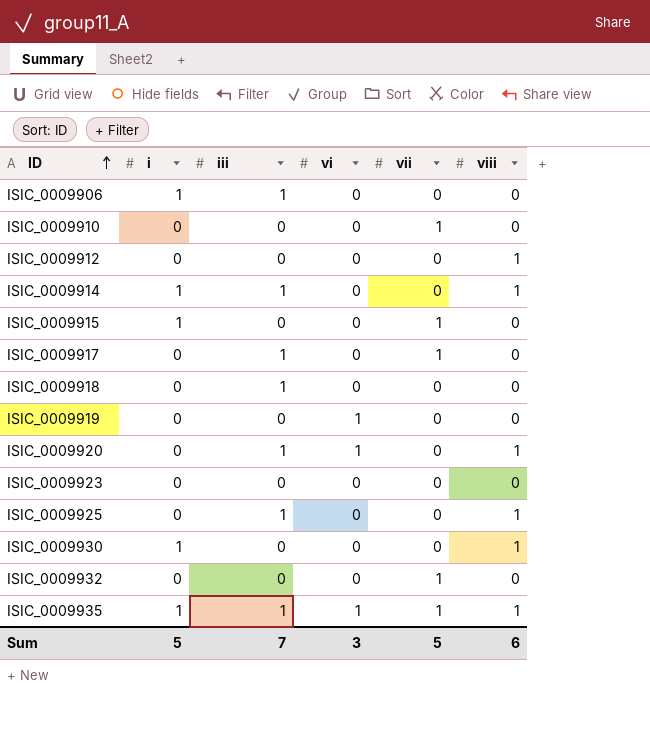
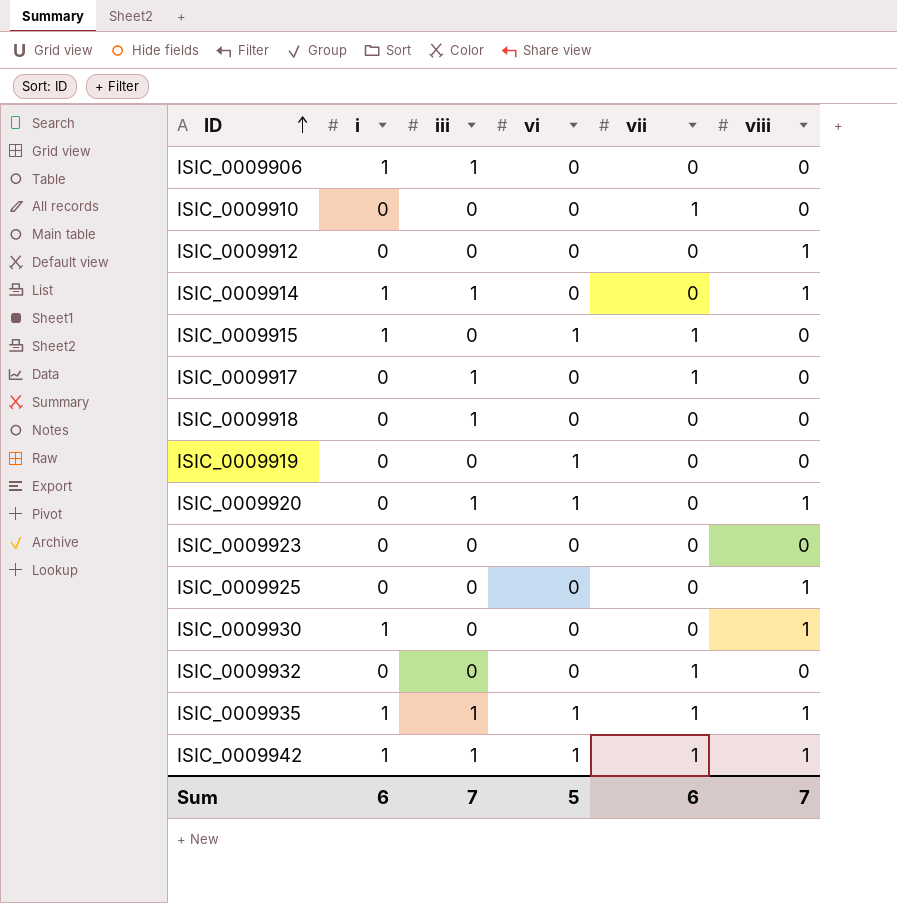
ISIC_0009915 | vi: 0 -> 1
ISIC_0009925 | iii: 1 -> 0
row ISIC_0009942: none -> 1 | 1 | 1 | 1 | 1
Sum | i: 5 -> 6
Sum | vi: 3 -> 5
Sum | vii: 5 -> 6
Sum | viii: 6 -> 7

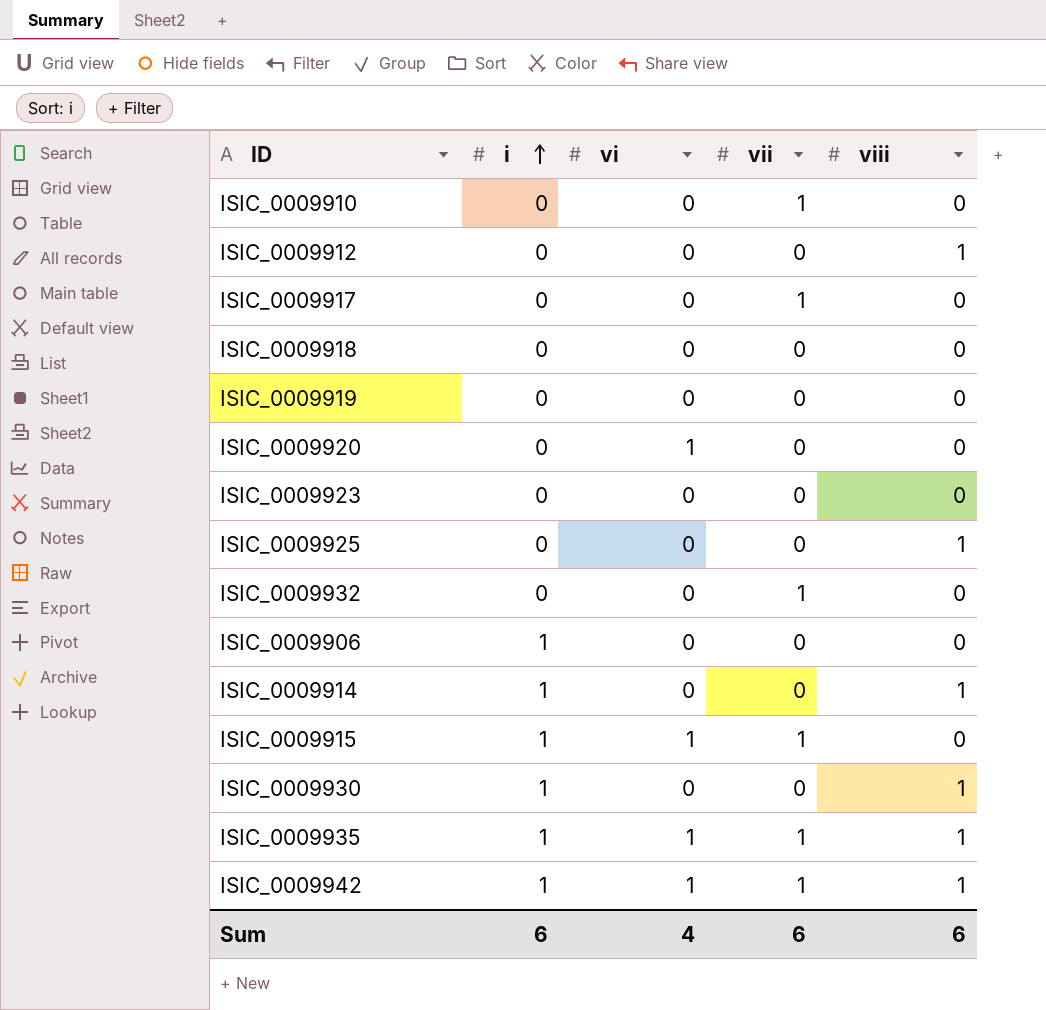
row order: ID ascending -> i ascending
column iii | position: 3 -> none
ISIC_0009919 | vi: 1 -> 0
ISIC_0009920 | viii: 1 -> 0
Sum | vi: 5 -> 4
Sum | viii: 7 -> 6

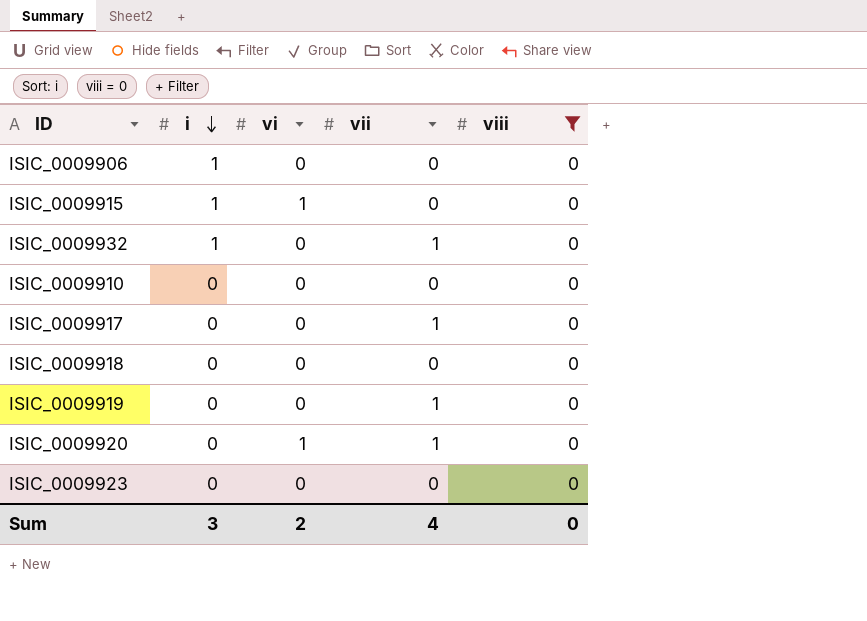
filter: none -> viii = 0
row order: i ascending -> i descending
ISIC_0009915 | vii: 1 -> 0
ISIC_0009932 | i: 0 -> 1
ISIC_0009910 | vii: 1 -> 0
ISIC_0009919 | vii: 0 -> 1
ISIC_0009920 | vii: 0 -> 1
Sum | i: 6 -> 3
Sum | vi: 4 -> 2
Sum | vii: 6 -> 4
Sum | viii: 6 -> 0

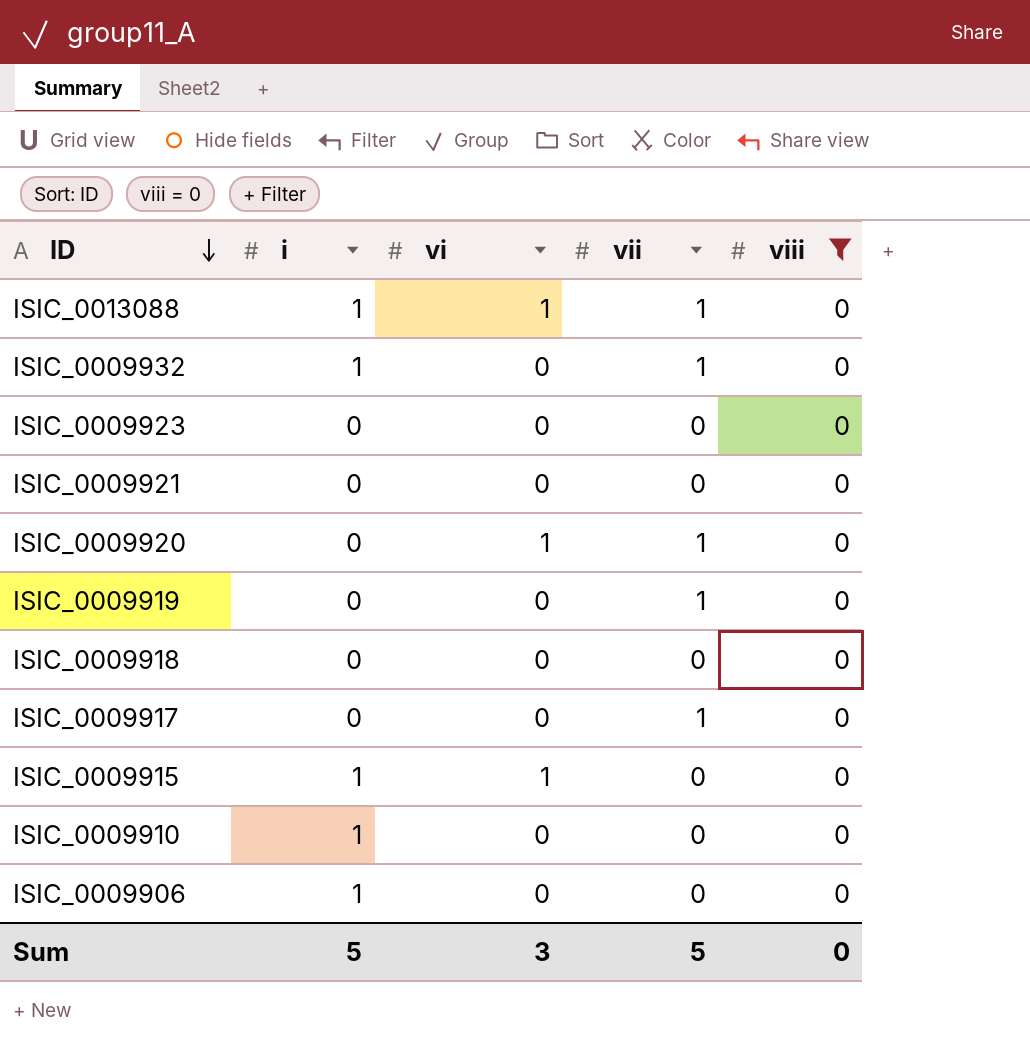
row order: i descending -> ID descending
row ISIC_0013088: none -> 1 | 1 | 1 | 0
row ISIC_0009921: none -> 0 | 0 | 0 | 0
ISIC_0009910 | i: 0 -> 1
Sum | i: 3 -> 5
Sum | vi: 2 -> 3
Sum | vii: 4 -> 5

